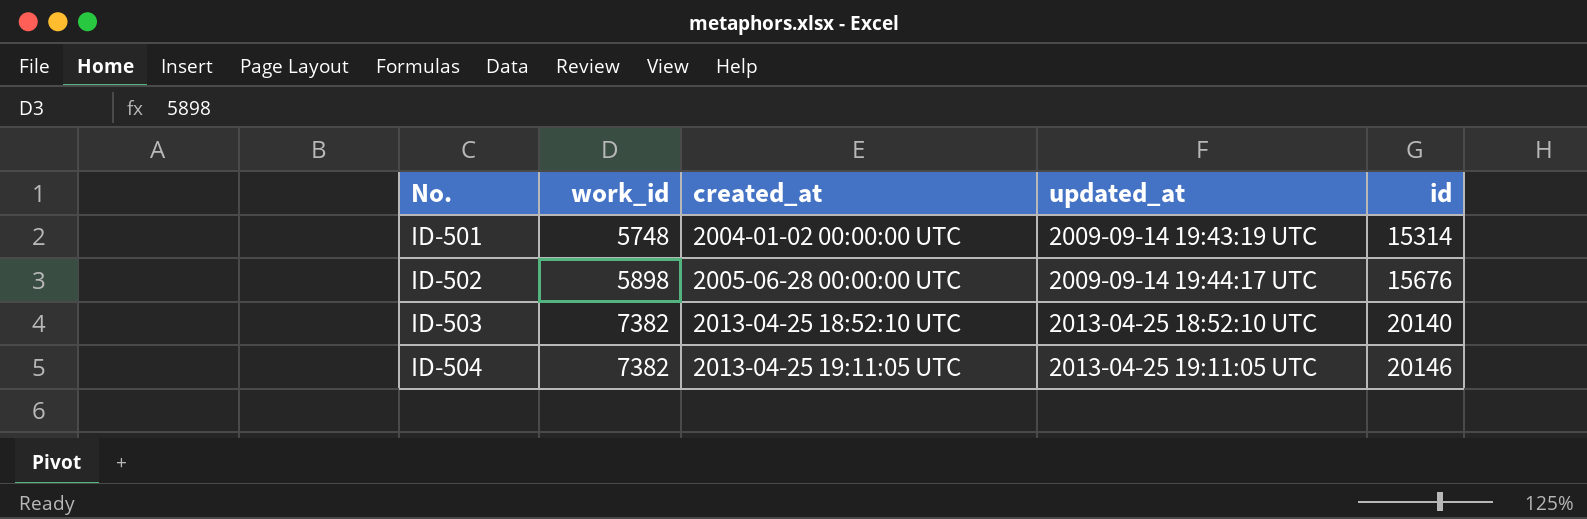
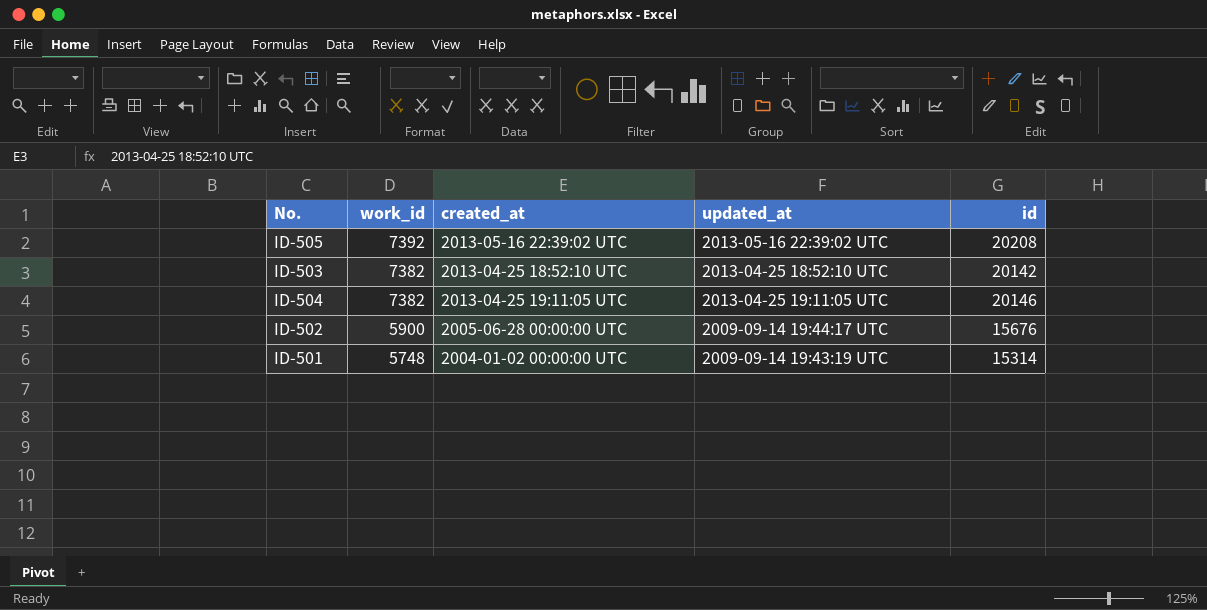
row order: No. ascending -> work_id descending
row ID-505: none -> 7392 | 2013-05-16 22:39:02 UTC | 2013-05-16 22:39:02 UTC | 20208
ID-503 | id: 20140 -> 20142
ID-502 | work_id: 5898 -> 5900

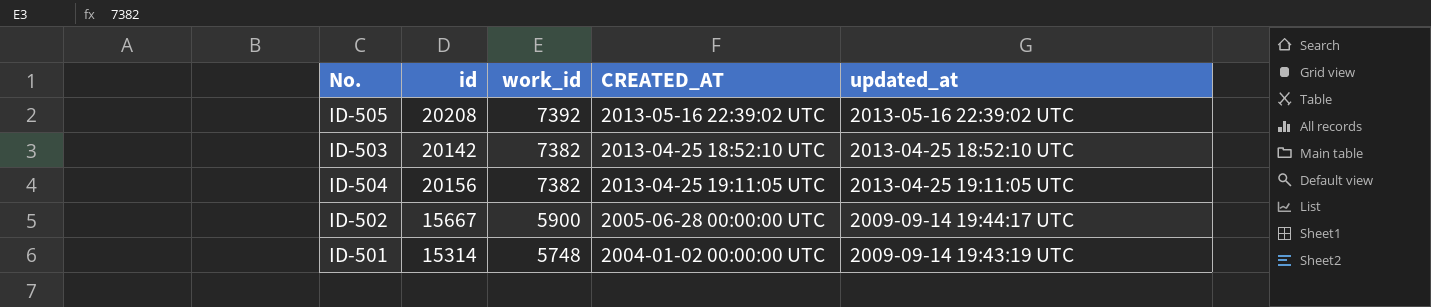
column id | position: 5 -> 2
column name: created_at -> CREATED_AT
ID-504 | id: 20146 -> 20156
ID-502 | id: 15676 -> 15667

